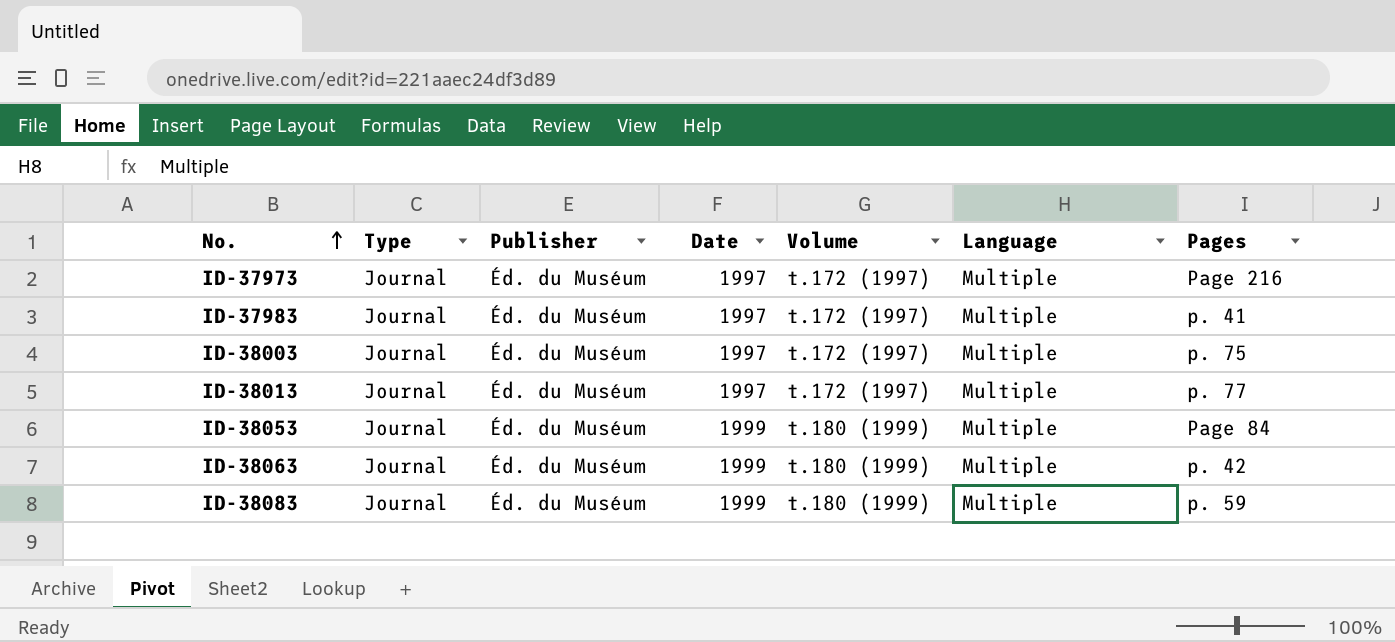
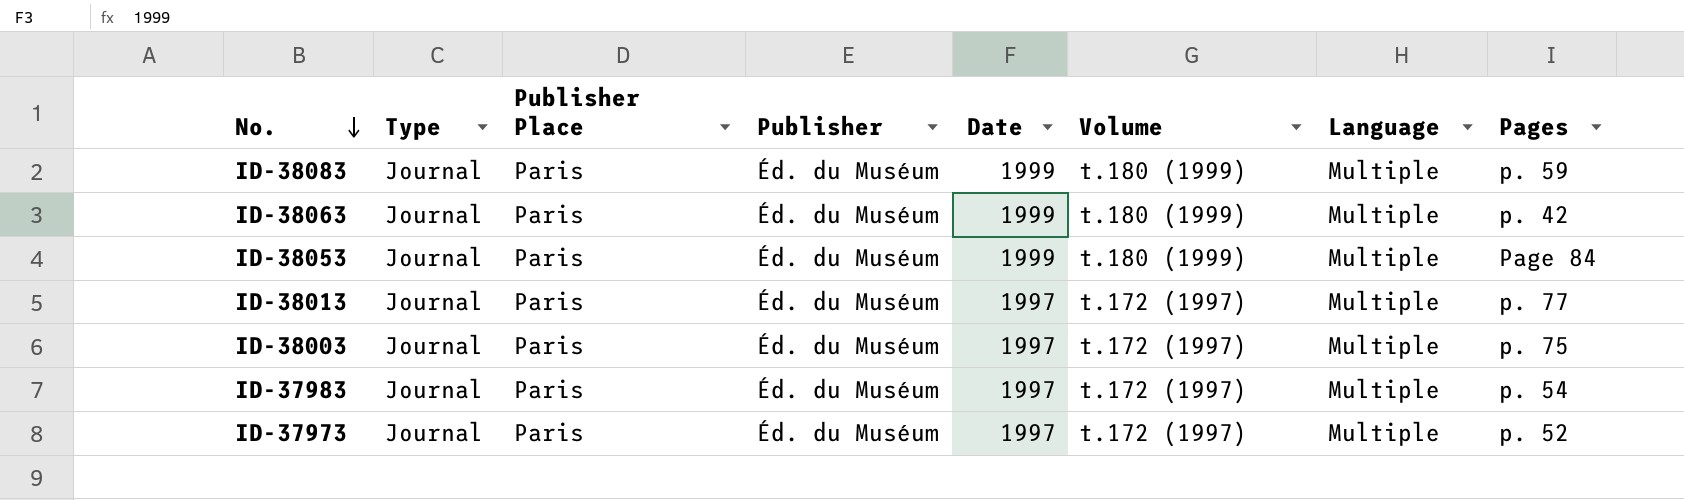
row order: No. ascending -> No. descending
column Publisher Place | position: none -> 3
ID-37983 | Pages: p. 41 -> p. 54
ID-37973 | Pages: Page 216 -> p. 52

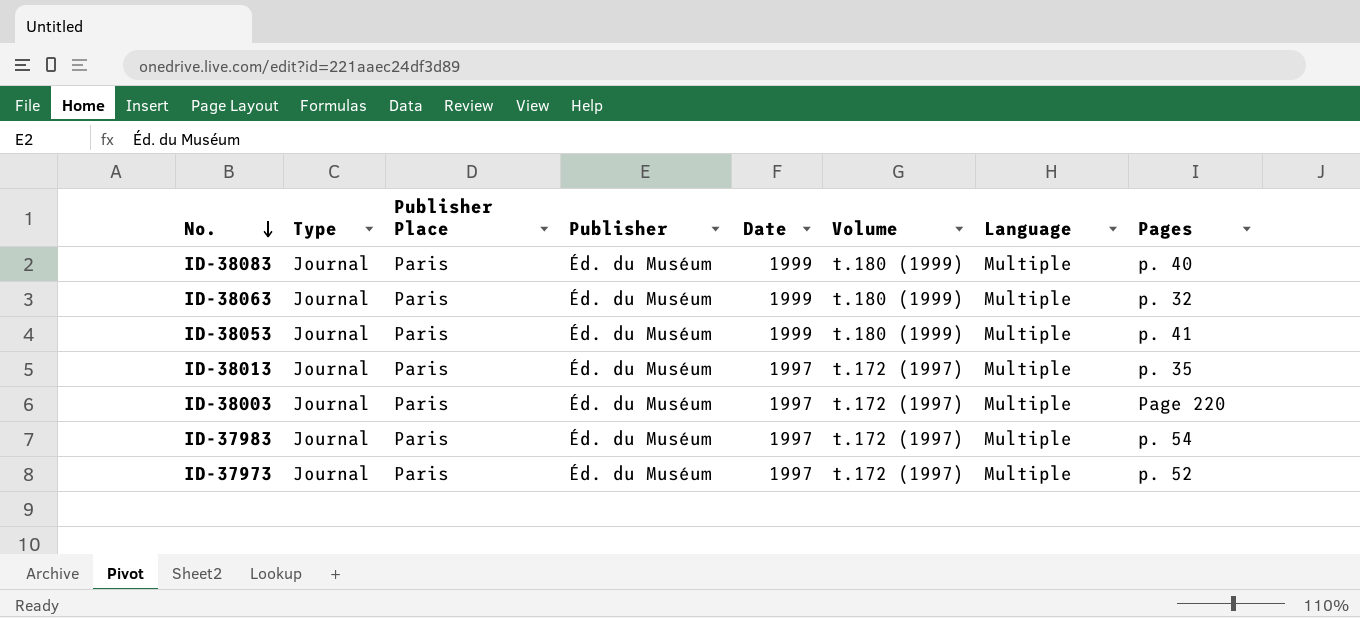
ID-38083 | Pages: p. 59 -> p. 40
ID-38063 | Pages: p. 42 -> p. 32
ID-38053 | Pages: Page 84 -> p. 41
ID-38013 | Pages: p. 77 -> p. 35
ID-38003 | Pages: p. 75 -> Page 220

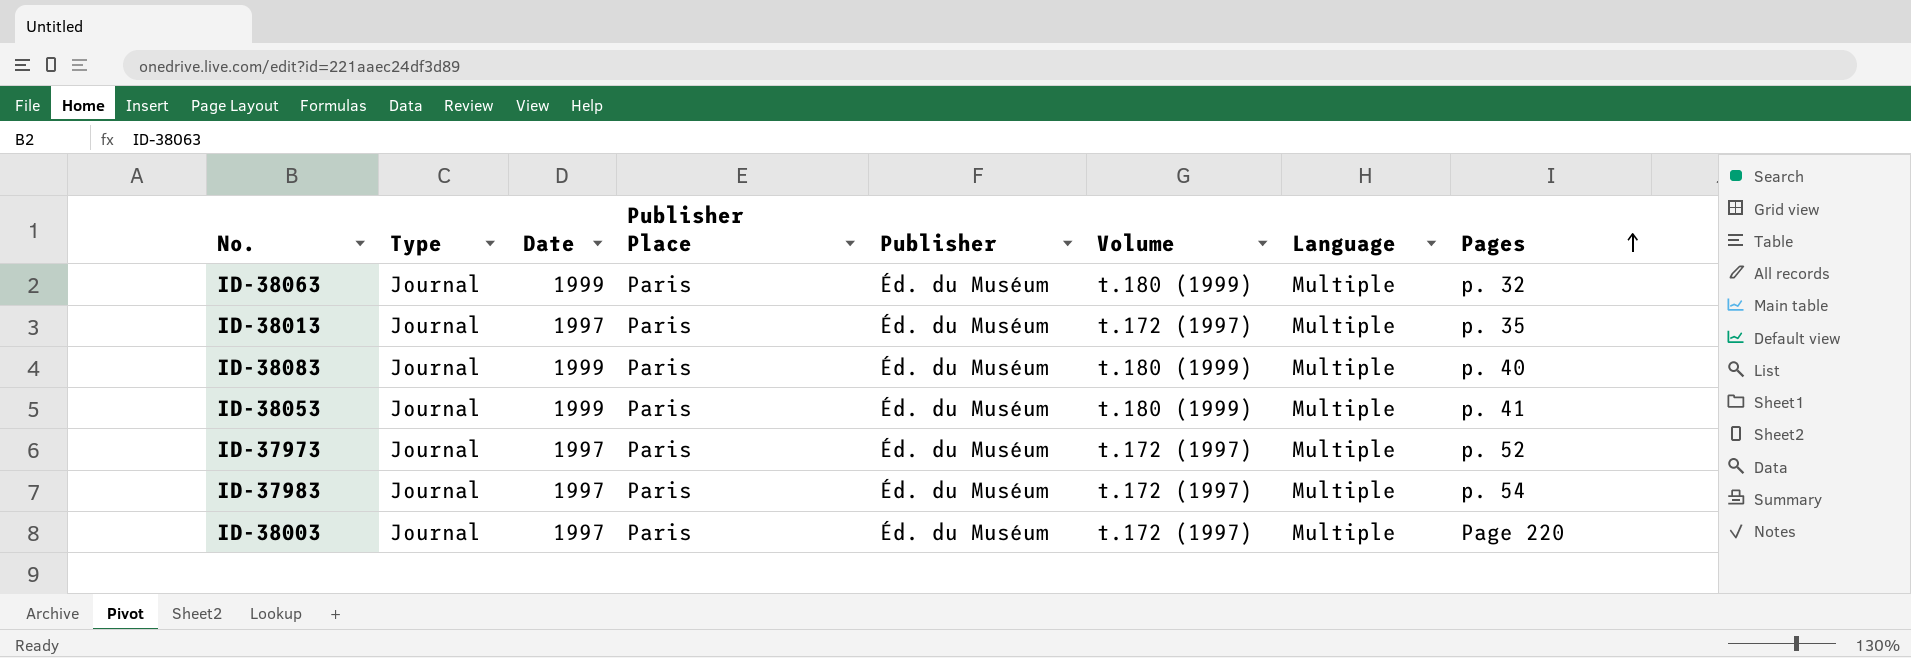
row order: No. descending -> Pages ascending
column Date | position: 5 -> 3

